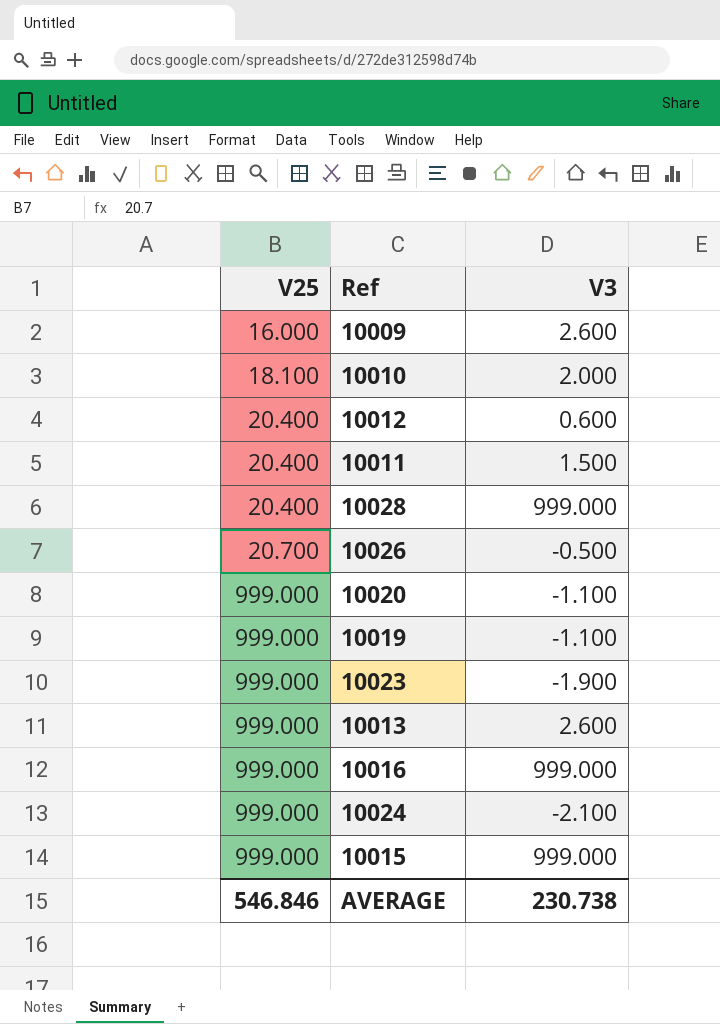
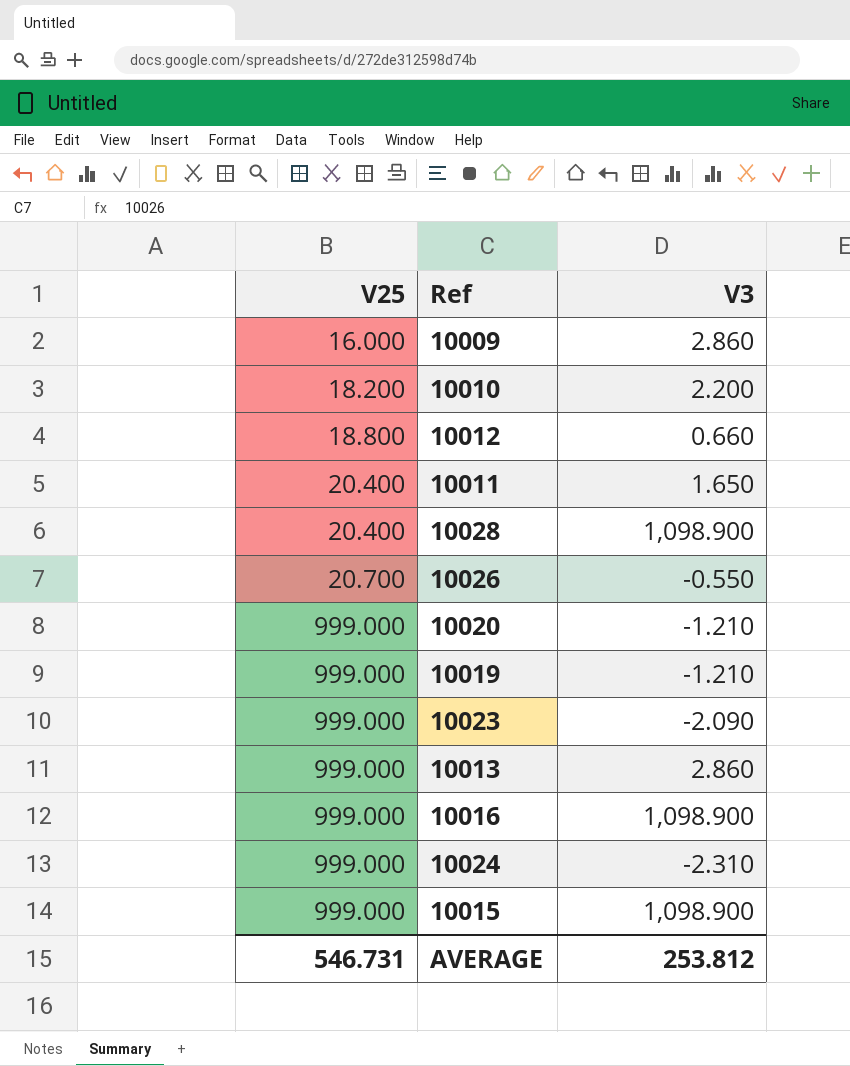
10009 | V3: 2.600 -> 2.860
10010 | V25: 18.100 -> 18.200
10010 | V3: 2.000 -> 2.200
10012 | V25: 20.400 -> 18.800
10012 | V3: 0.600 -> 0.660
10011 | V3: 1.500 -> 1.650
10028 | V3: 999.000 -> 1,098.900
10026 | V3: -0.500 -> -0.550
10020 | V3: -1.100 -> -1.210
10019 | V3: -1.100 -> -1.210
10023 | V3: -1.900 -> -2.090
10013 | V3: 2.600 -> 2.860
10016 | V3: 999.000 -> 1,098.900
10024 | V3: -2.100 -> -2.310
10015 | V3: 999.000 -> 1,098.900
AVERAGE | V25: 546.846 -> 546.731
AVERAGE | V3: 230.738 -> 253.812

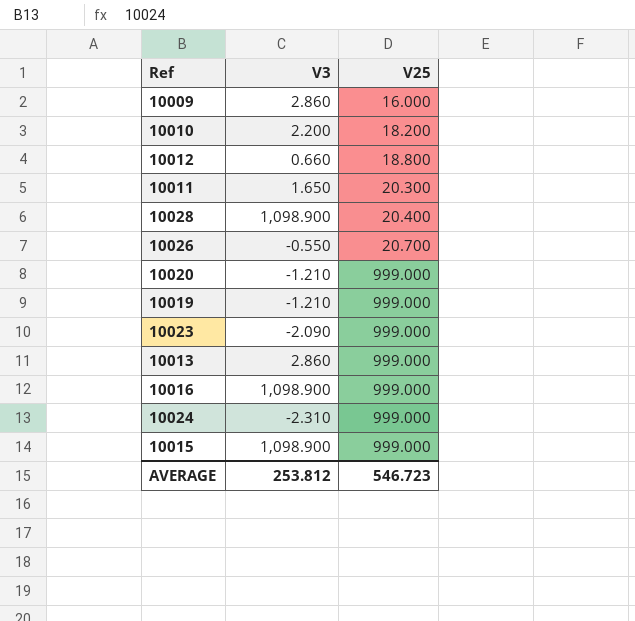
column V25 | position: 1 -> 3
10011 | V25: 20.400 -> 20.300
AVERAGE | V25: 546.731 -> 546.723

